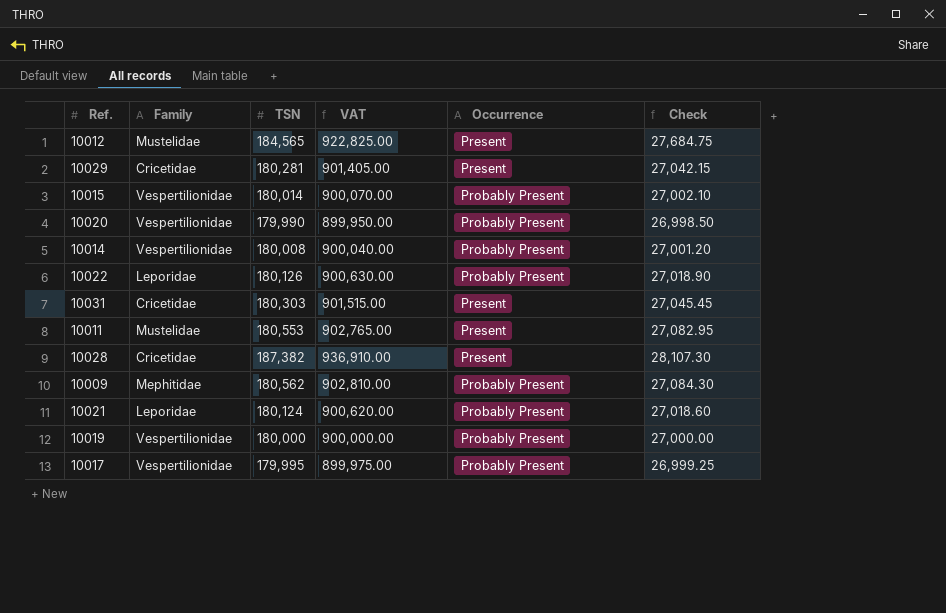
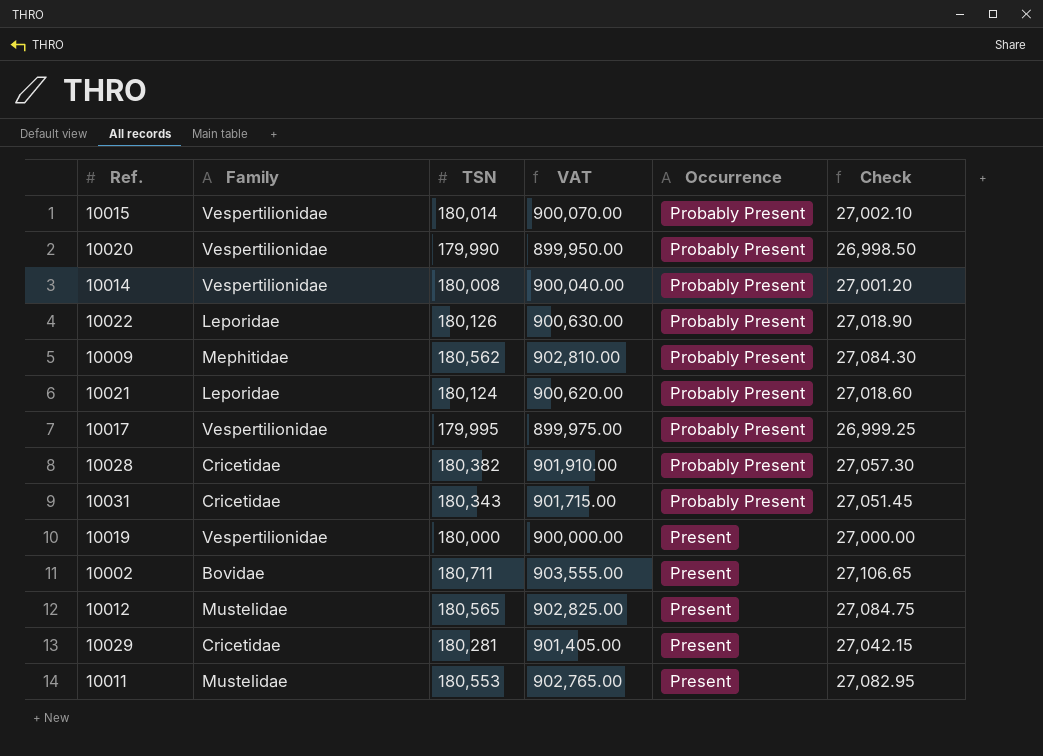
row order: none -> Occurrence descending
10028 | TSN: 187,382 -> 180,382
10028 | VAT: 936,910.00 -> 901,910.00
10028 | Occurrence: Present -> Probably Present
10028 | Check: 28,107.30 -> 27,057.30
10031 | TSN: 180,303 -> 180,343
10031 | VAT: 901,515.00 -> 901,715.00
10031 | Occurrence: Present -> Probably Present
10031 | Check: 27,045.45 -> 27,051.45
10019 | Occurrence: Probably Present -> Present
row 10002: none -> Bovidae | 180,711 | 903,555.00 | Present | 27,106.65
10012 | TSN: 184,565 -> 180,565
10012 | VAT: 922,825.00 -> 902,825.00
10012 | Check: 27,684.75 -> 27,084.75

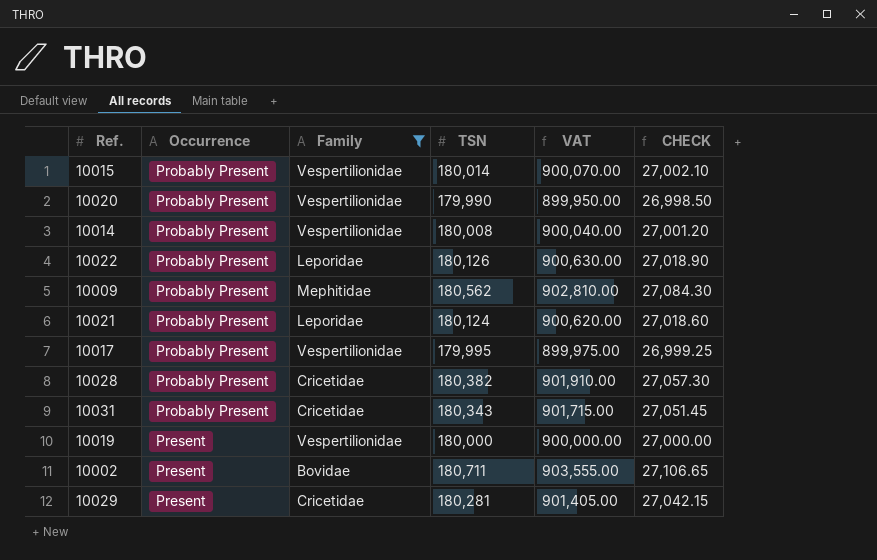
filter: none -> Family != Mustelidae
column Occurrence | position: 5 -> 2
column name: Check -> CHECK

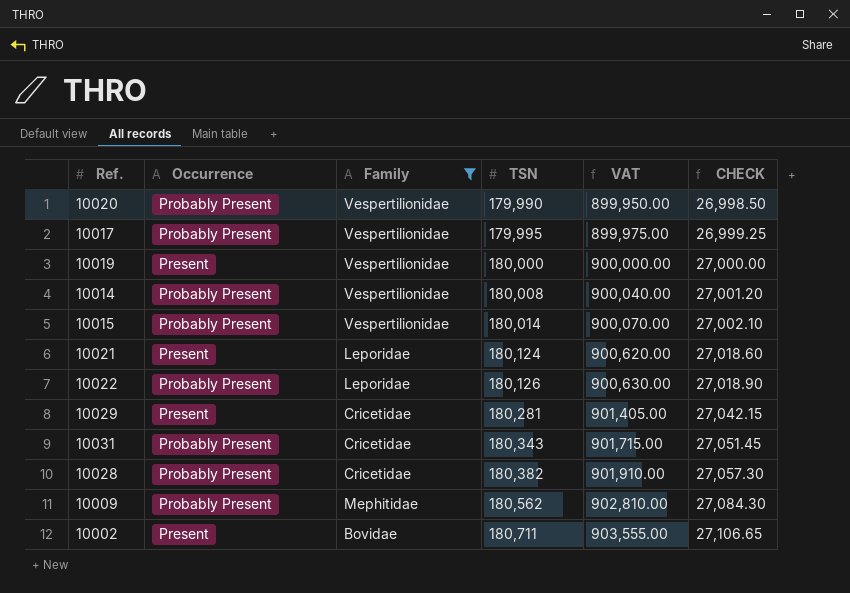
row order: Occurrence descending -> TSN ascending
10021 | Occurrence: Probably Present -> Present

